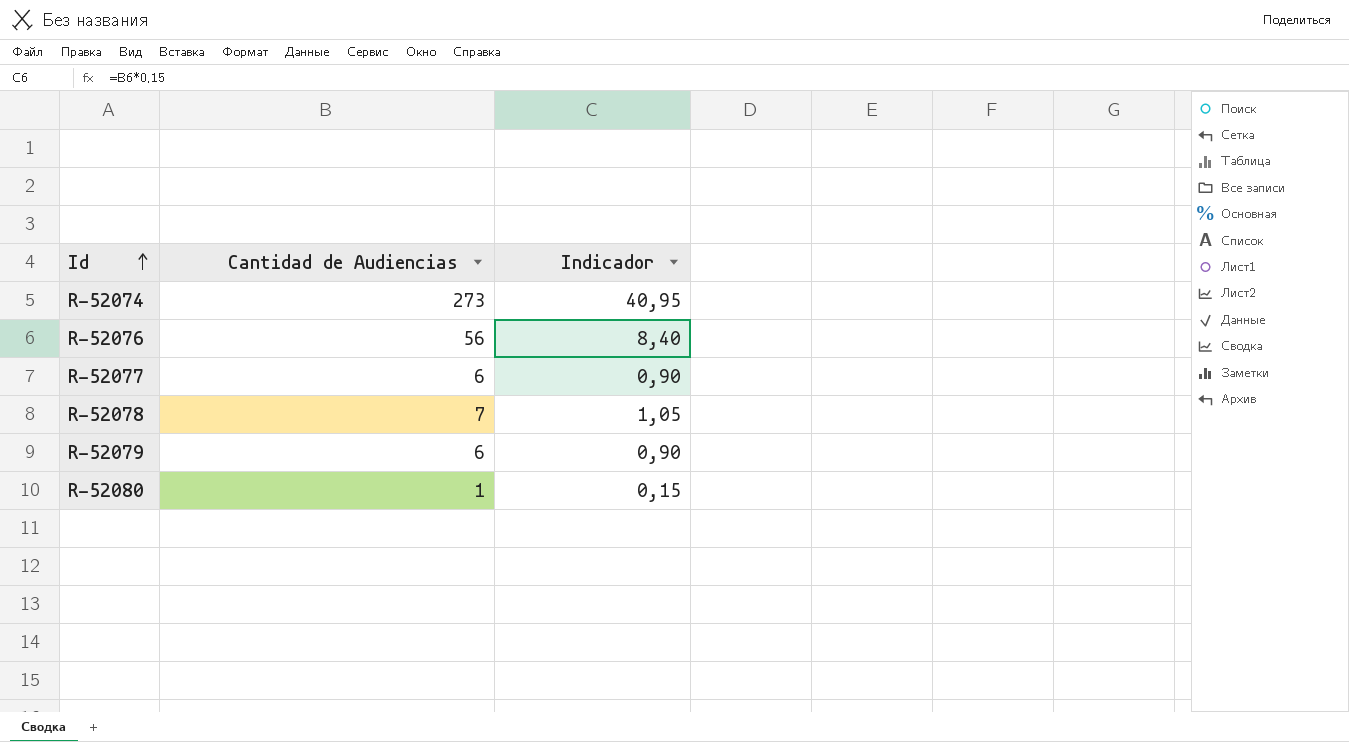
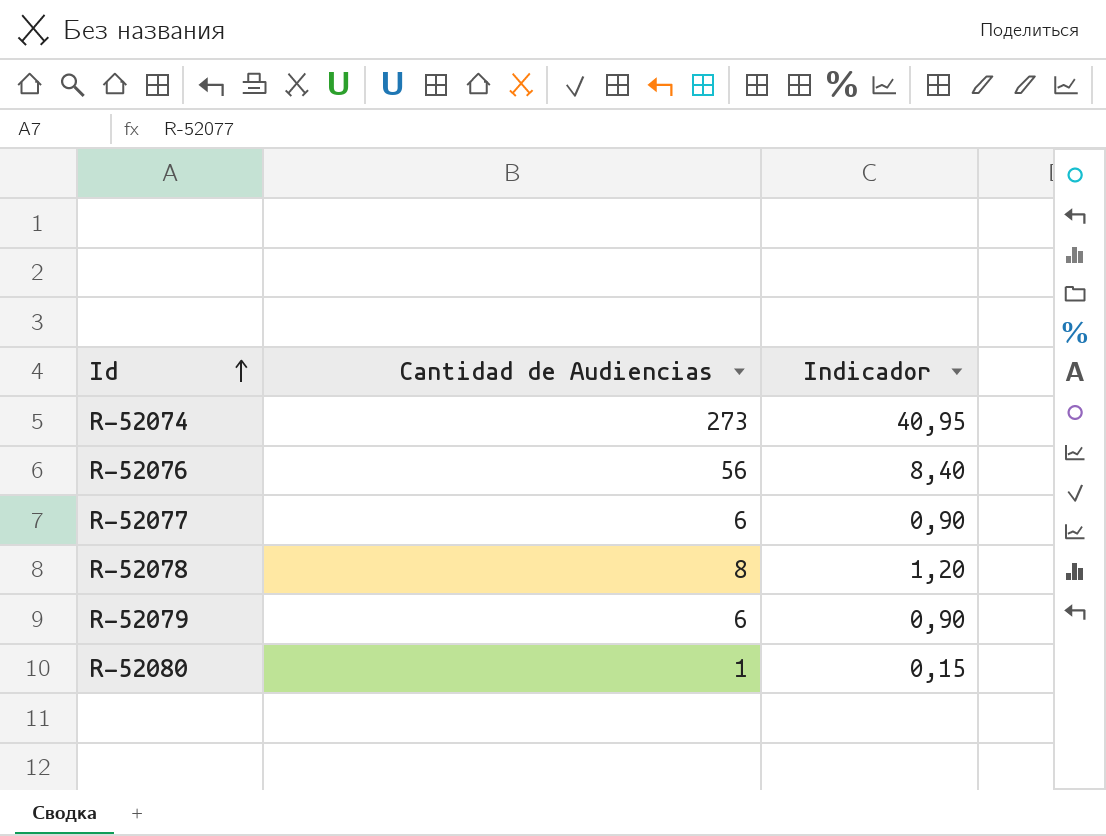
R-52078 | Cantidad de Audiencias: 7 -> 8
R-52078 | Indicador: 1,05 -> 1,20

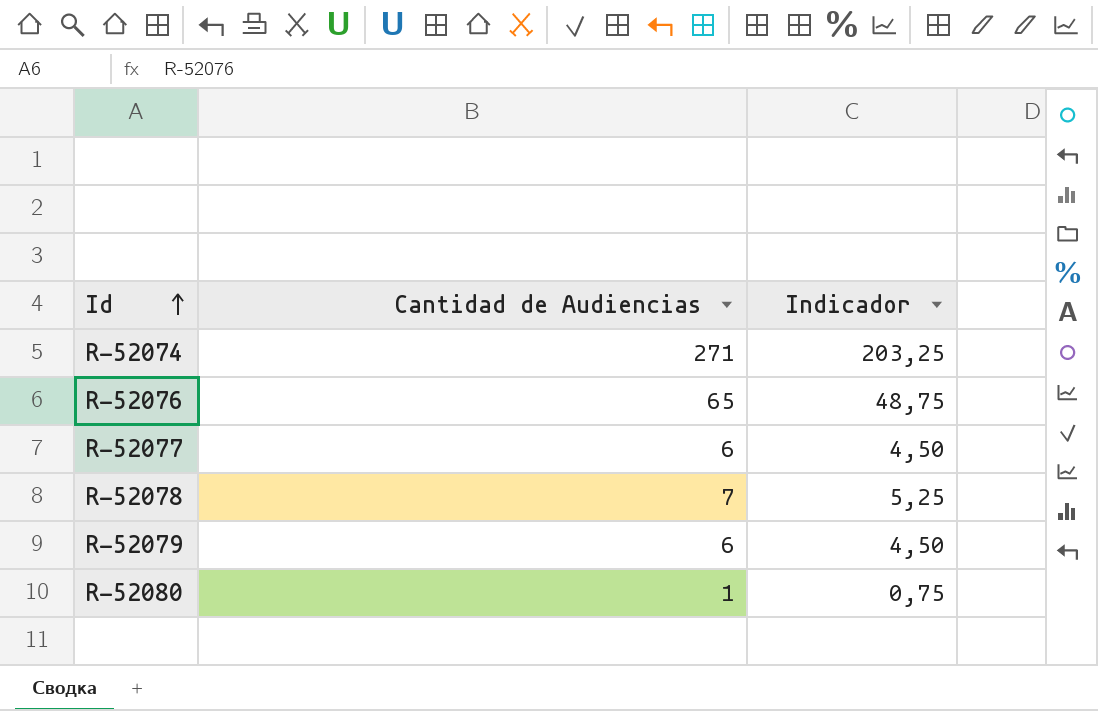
column Indicador | formula: [Cantidad de Audiencias] * 0,15 -> [Cantidad de Audiencias] * 0,75
R-52074 | Cantidad de Audiencias: 273 -> 271
R-52076 | Cantidad de Audiencias: 56 -> 65
R-52078 | Cantidad de Audiencias: 8 -> 7

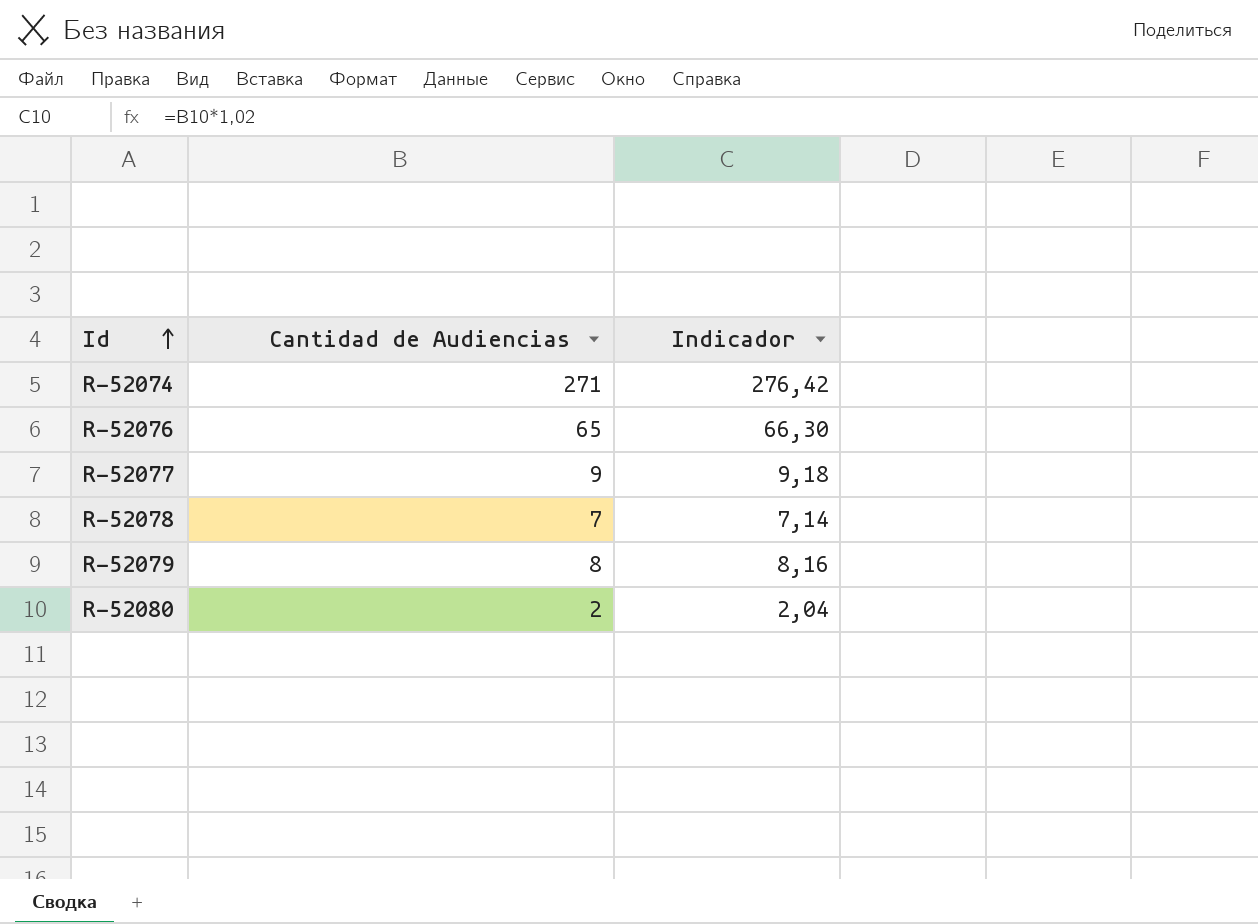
column Indicador | formula: [Cantidad de Audiencias] * 0,75 -> [Cantidad de Audiencias] * 1,02
R-52077 | Cantidad de Audiencias: 6 -> 9
R-52079 | Cantidad de Audiencias: 6 -> 8
R-52080 | Cantidad de Audiencias: 1 -> 2

